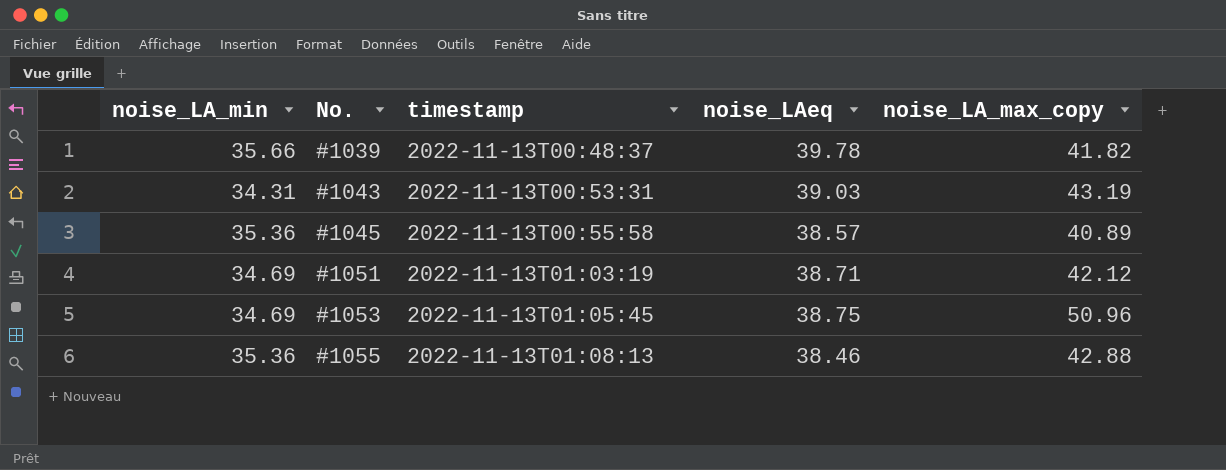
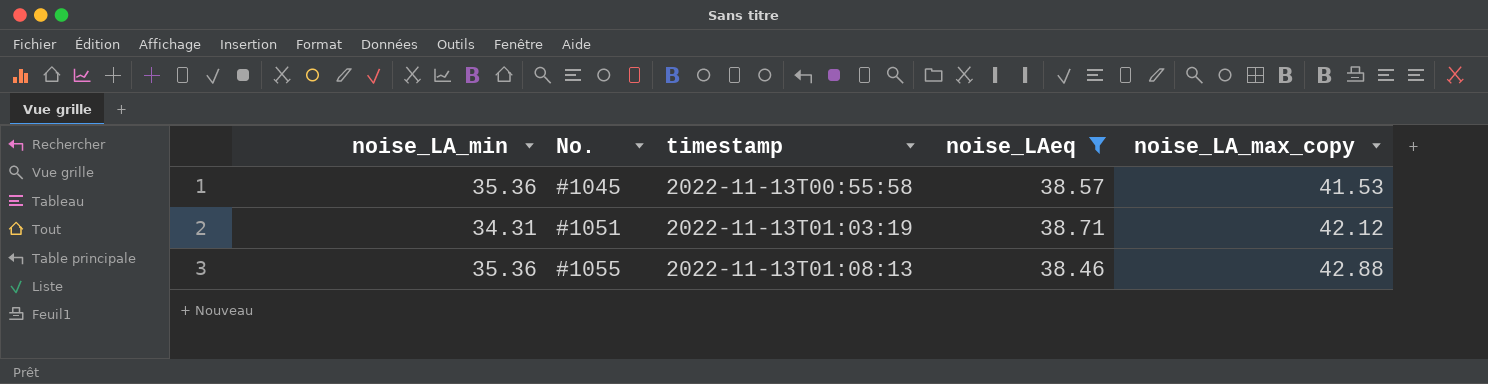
filter: none -> noise_LAeq <= 38.71
#1045 | noise_LA_max_copy: 40.89 -> 41.53
#1051 | noise_LA_min: 34.69 -> 34.31

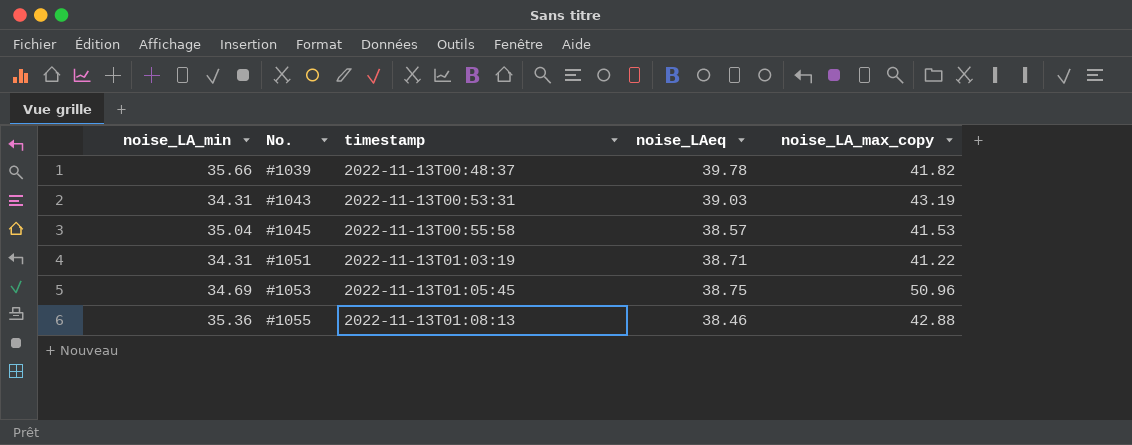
filter: noise_LAeq <= 38.71 -> none
#1045 | noise_LA_min: 35.36 -> 35.04
#1051 | noise_LA_max_copy: 42.12 -> 41.22

